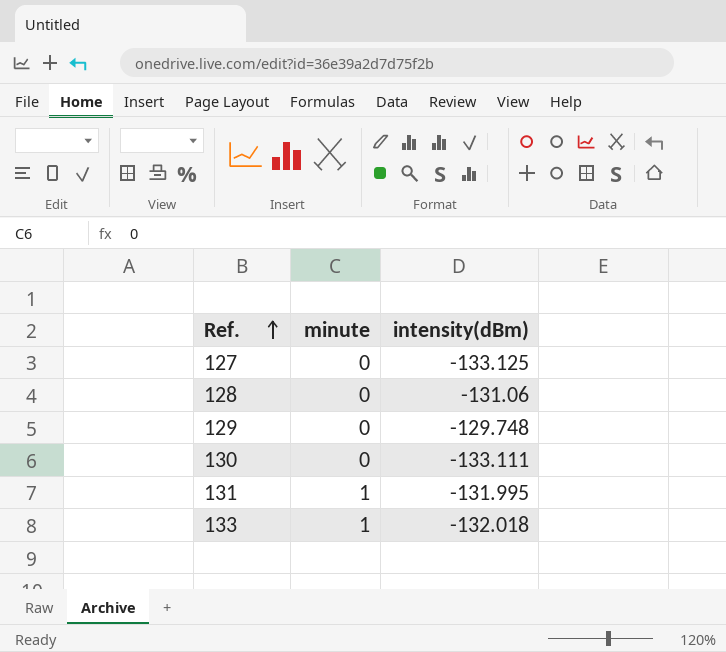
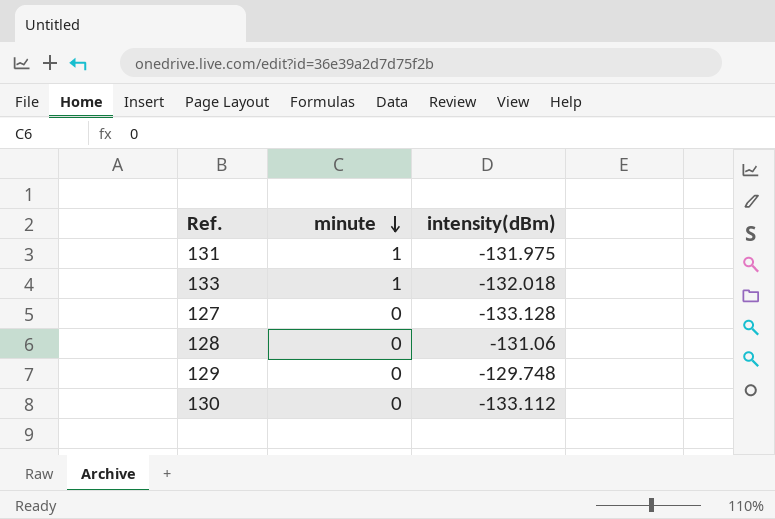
row order: Ref. ascending -> minute descending
131 | intensity(dBm): -131.995 -> -131.975
127 | intensity(dBm): -133.125 -> -133.128
130 | intensity(dBm): -133.111 -> -133.112

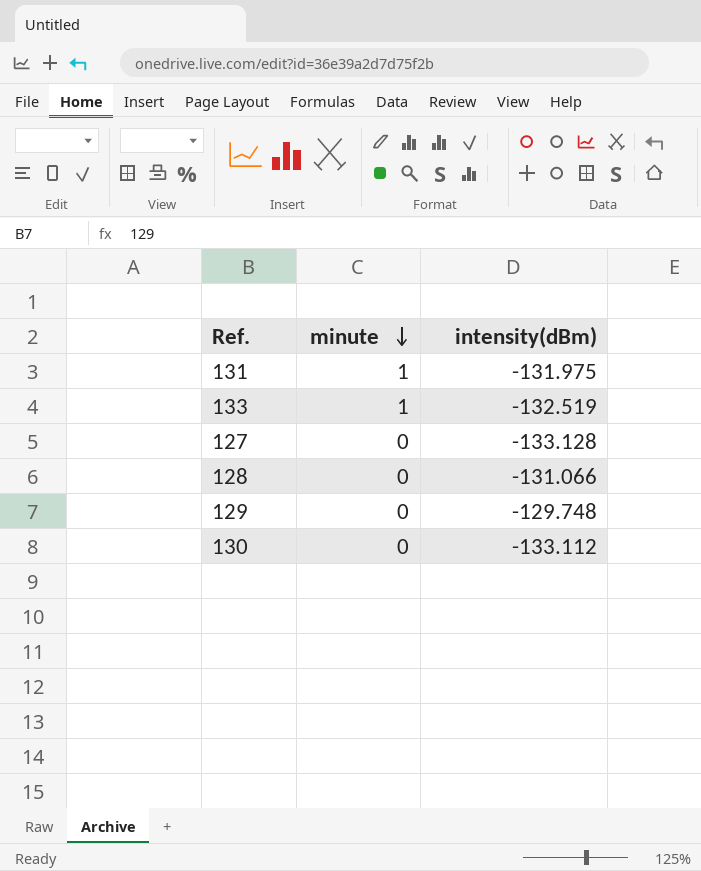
133 | intensity(dBm): -132.018 -> -132.519
128 | intensity(dBm): -131.06 -> -131.066

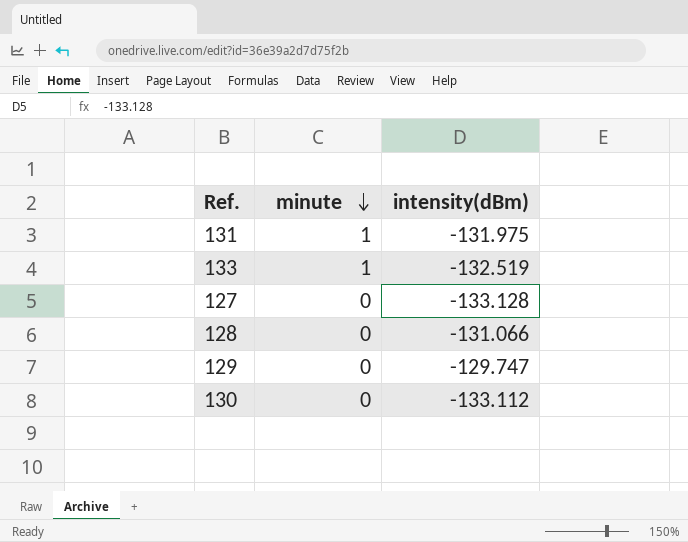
129 | intensity(dBm): -129.748 -> -129.747

